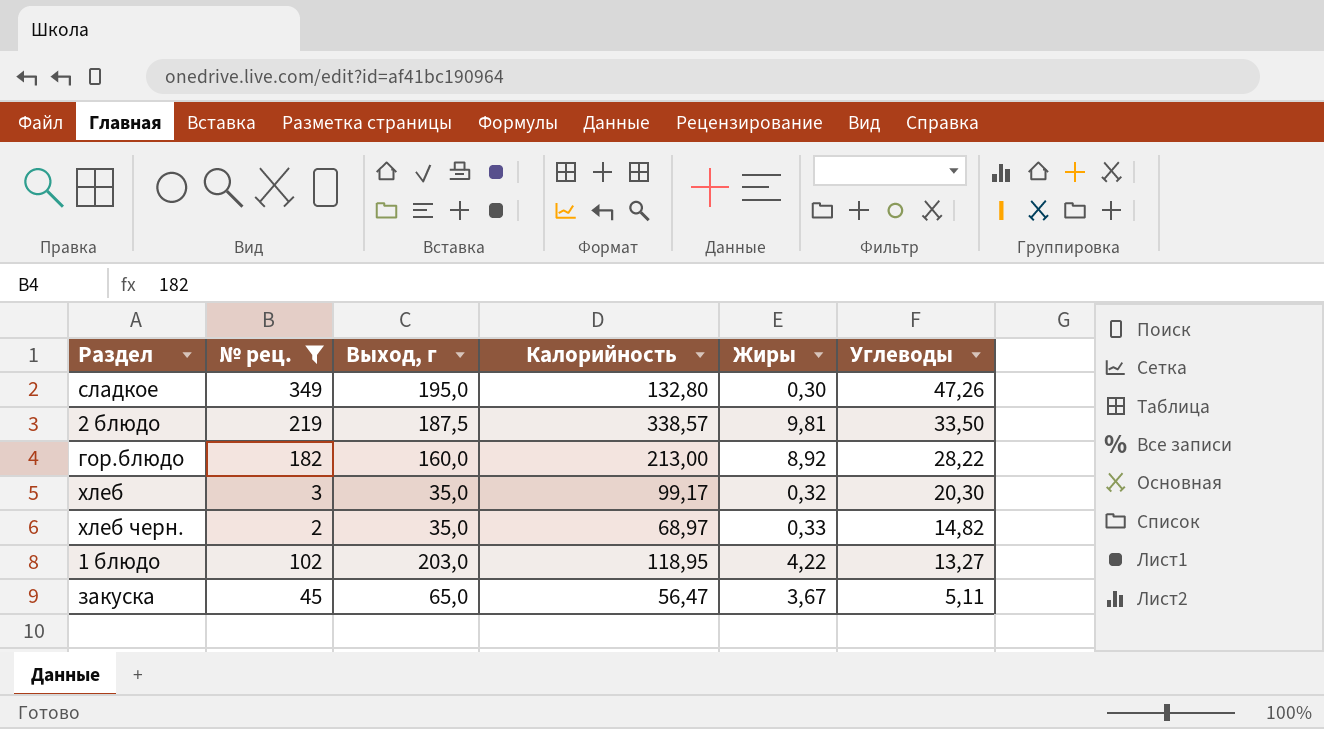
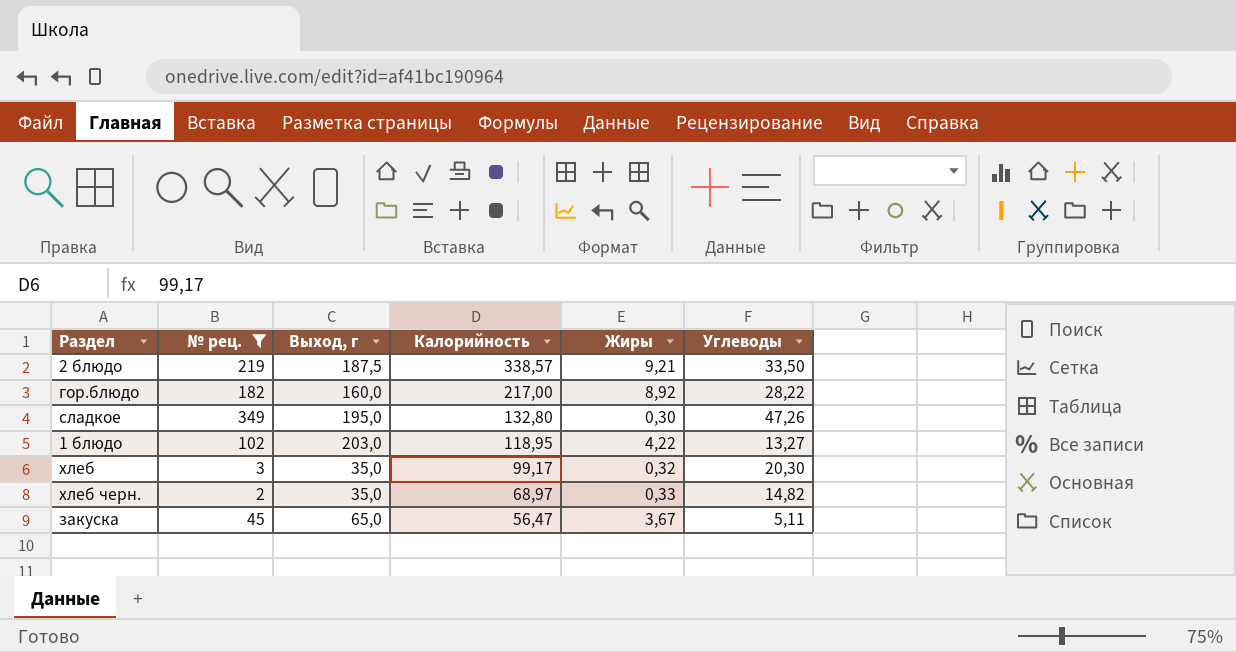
row order: Углеводы descending -> Калорийность descending
2 блюдо | Жиры: 9,81 -> 9,21
гор.блюдо | Калорийность: 213,00 -> 217,00

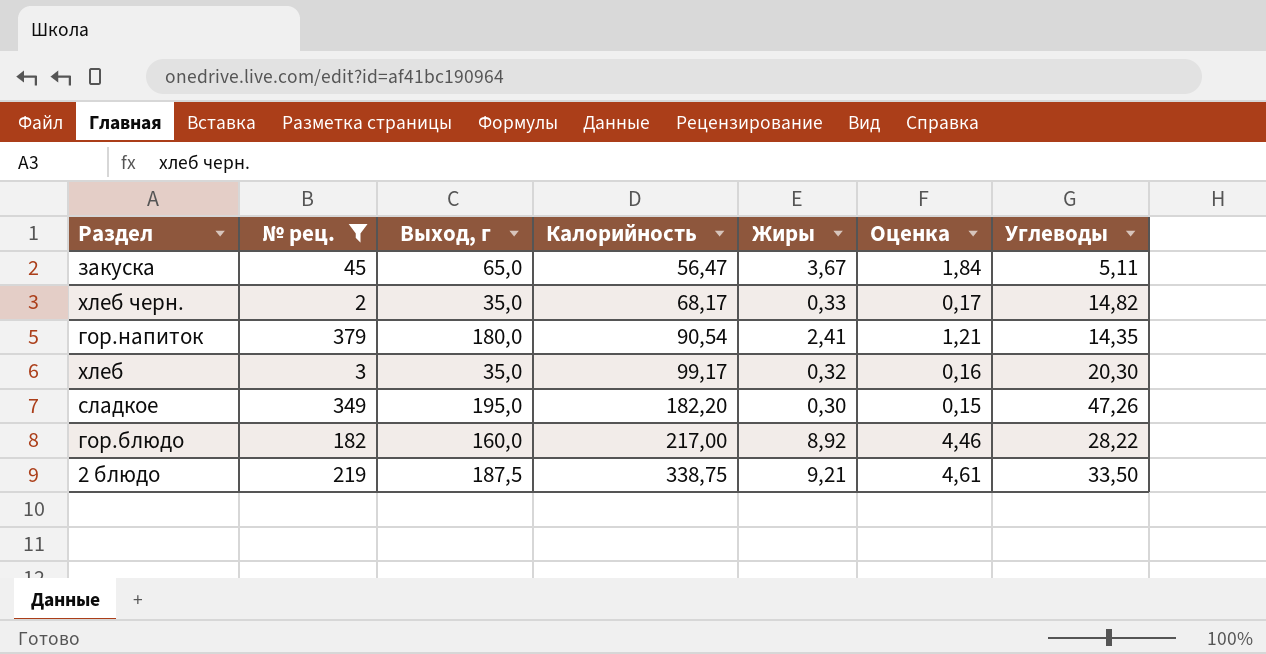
row order: Калорийность descending -> Калорийность ascending
column Оценка | formula: none -> [Жиры] * 0,5
row 1 блюдо: 102 | 203,0 | 118,95 | 4,22 | 13,27 -> none
хлеб черн. | Калорийность: 68,97 -> 68,17
row гор.напиток: none -> 379 | 180,0 | 90,54 | 2,41 | 1,21 | 14,35
сладкое | Калорийность: 132,80 -> 182,20
2 блюдо | Калорийность: 338,57 -> 338,75

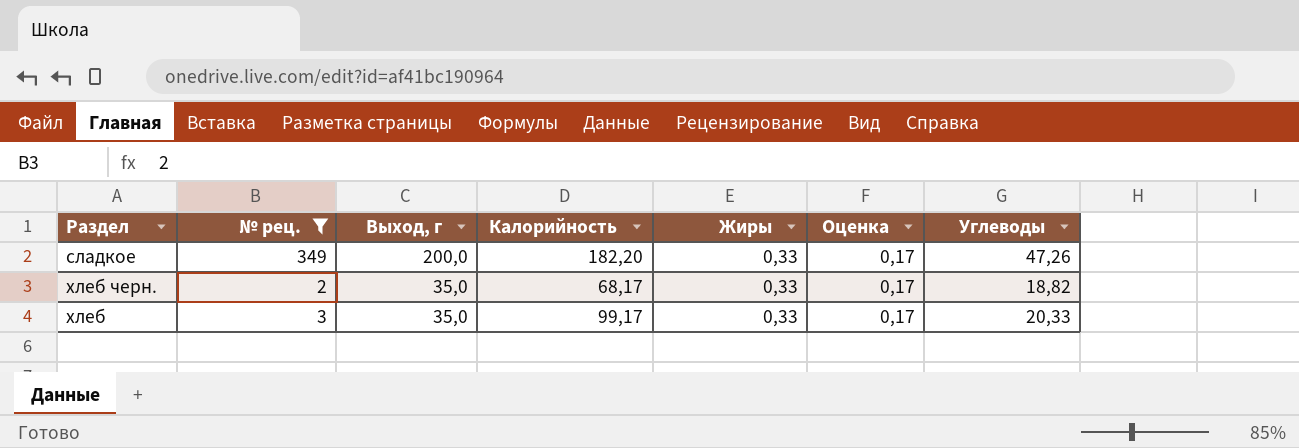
row order: Калорийность ascending -> Выход, г descending
row закуска: 45 | 65,0 | 56,47 | 3,67 | 1,84 | 5,11 -> none
row гор.напиток: 379 | 180,0 | 90,54 | 2,41 | 1,21 | 14,35 -> none
row гор.блюдо: 182 | 160,0 | 217,00 | 8,92 | 4,46 | 28,22 -> none
row 2 блюдо: 219 | 187,5 | 338,75 | 9,21 | 4,61 | 33,50 -> none
сладкое | Выход, г: 195,0 -> 200,0
сладкое | Жиры: 0,30 -> 0,33
сладкое | Оценка: 0,15 -> 0,17
хлеб черн. | Углеводы: 14,82 -> 18,82
хлеб | Жиры: 0,32 -> 0,33
хлеб | Оценка: 0,16 -> 0,17
хлеб | Углеводы: 20,30 -> 20,33

